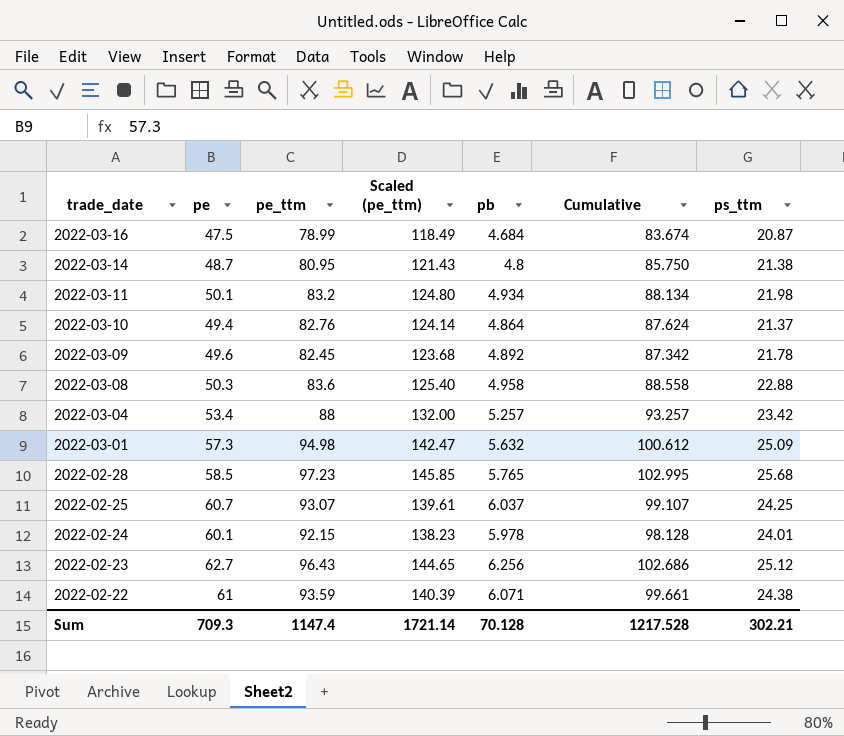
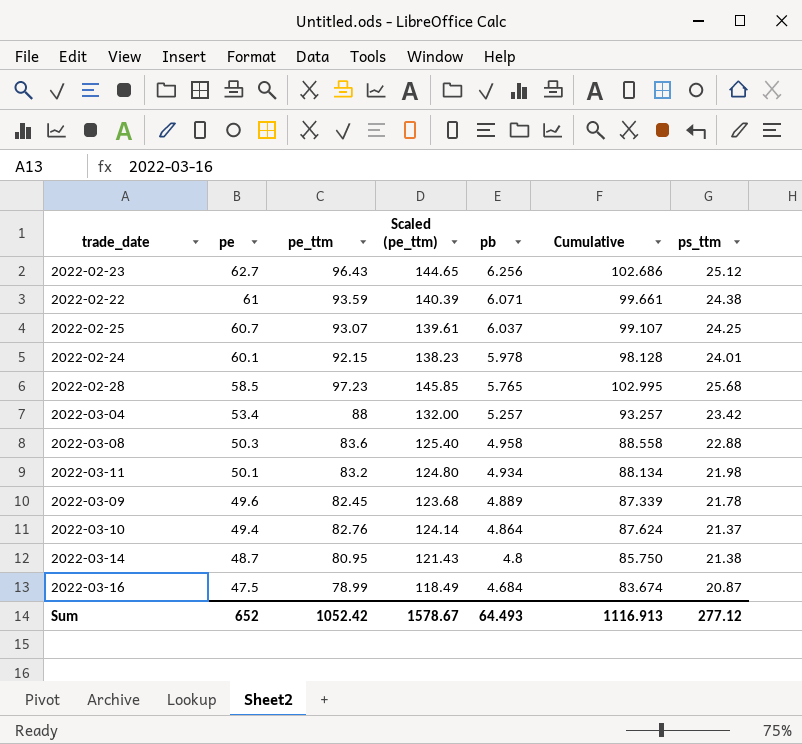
row order: trade_date descending -> pe descending
row 2022-03-01: 57.3 | 94.98 | 142.47 | 5.632 | 100.612 | 25.09 -> none
2022-03-09 | pb: 4.892 -> 4.889
2022-03-09 | Cumulative: 87.342 -> 87.339
Sum | pe: 709.3 -> 652
Sum | pe_ttm: 1147.4 -> 1052.42
Sum | Scaled (pe_ttm): 1721.14 -> 1578.67
Sum | pb: 70.128 -> 64.493
Sum | Cumulative: 1217.528 -> 1116.913
Sum | ps_ttm: 302.21 -> 277.12

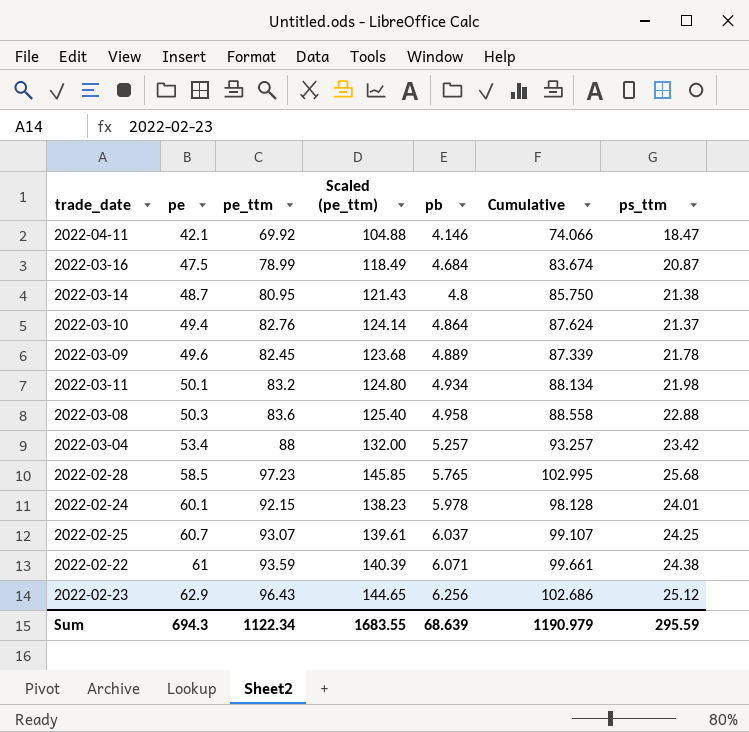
row order: pe descending -> pe ascending
row 2022-04-11: none -> 42.1 | 69.92 | 104.88 | 4.146 | 74.066 | 18.47
2022-02-23 | pe: 62.7 -> 62.9
Sum | pe: 652 -> 694.3
Sum | pe_ttm: 1052.42 -> 1122.34
Sum | Scaled (pe_ttm): 1578.67 -> 1683.55
Sum | pb: 64.493 -> 68.639
Sum | Cumulative: 1116.913 -> 1190.979
Sum | ps_ttm: 277.12 -> 295.59

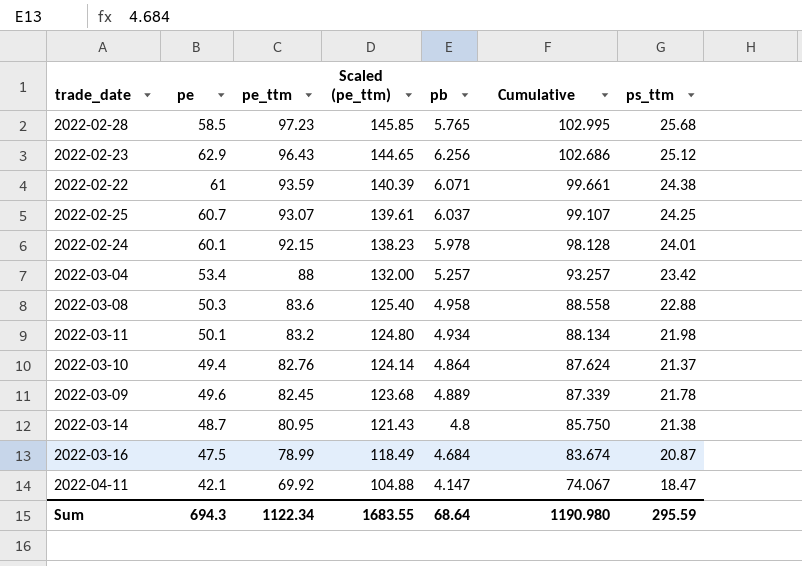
row order: pe ascending -> pe_ttm descending
2022-04-11 | pb: 4.146 -> 4.147
2022-04-11 | Cumulative: 74.066 -> 74.067
Sum | pb: 68.639 -> 68.64
Sum | Cumulative: 1190.979 -> 1190.980

